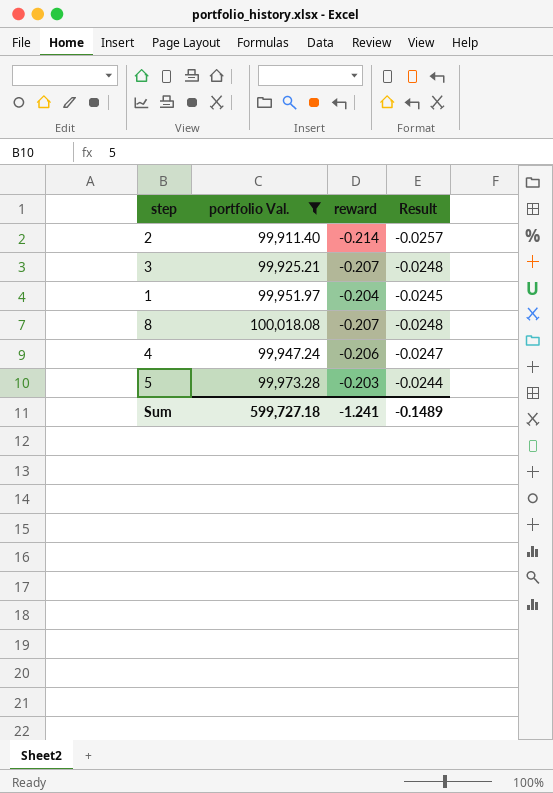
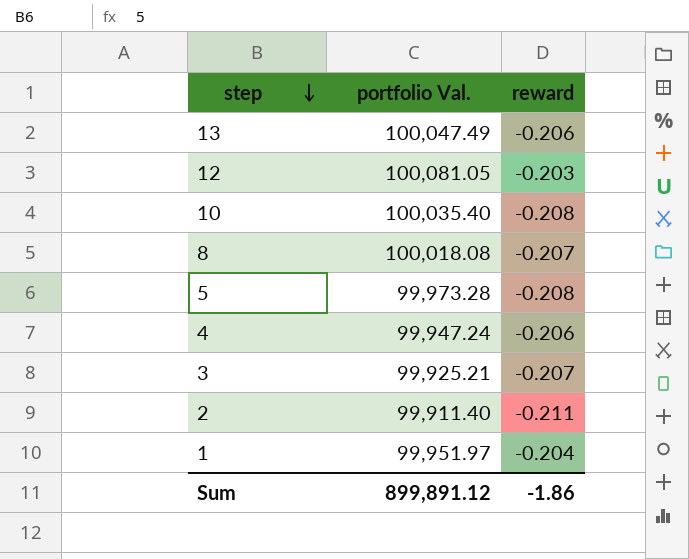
filter: portfolio Val. <= 100,018.08 -> none
row order: none -> step descending
column Result | formula: [reward] * 0.12 -> none
5 | reward: -0.203 -> -0.208
2 | reward: -0.214 -> -0.211
Sum | portfolio Val.: 599,727.18 -> 899,891.12
Sum | reward: -1.241 -> -1.86

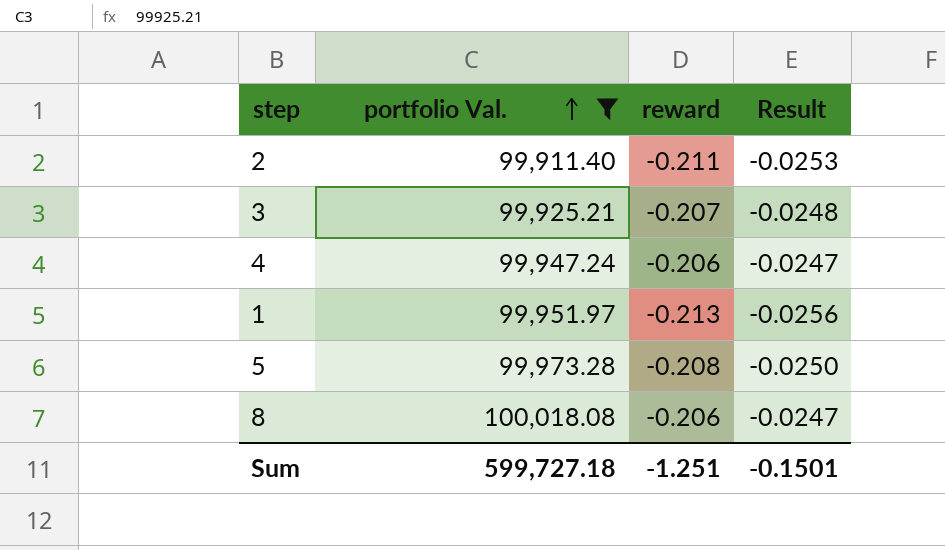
filter: none -> portfolio Val. <= 100,018.08
row order: step descending -> portfolio Val. ascending
column Result | formula: none -> [reward] * 0.12
1 | reward: -0.204 -> -0.213
8 | reward: -0.207 -> -0.206
Sum | portfolio Val.: 899,891.12 -> 599,727.18
Sum | reward: -1.86 -> -1.251

